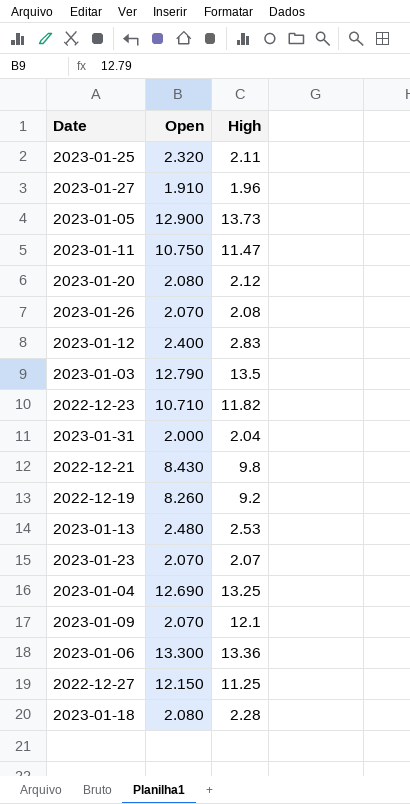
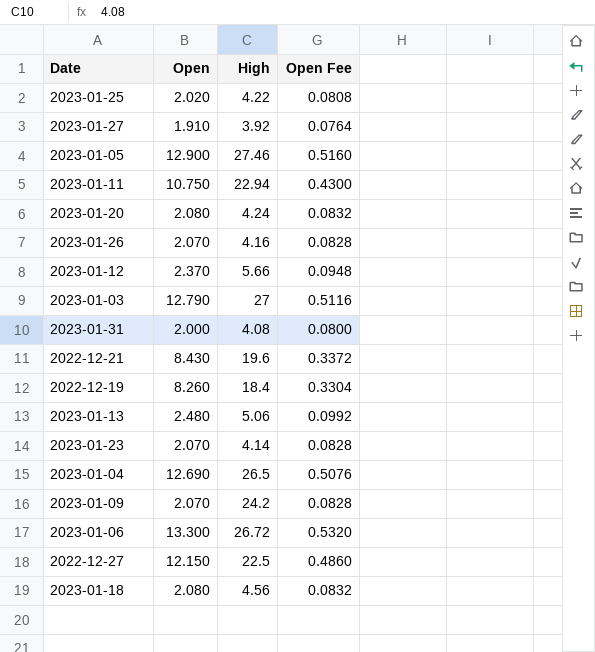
column Open Fee | formula: none -> [Open] * 0.04
row 2022-12-23: 10.710 | 11.82 -> none
2023-01-25 | Open: 2.320 -> 2.020
2023-01-25 | High: 2.11 -> 4.22
2023-01-27 | High: 1.96 -> 3.92
2023-01-05 | High: 13.73 -> 27.46
2023-01-11 | High: 11.47 -> 22.94
2023-01-20 | High: 2.12 -> 4.24
2023-01-26 | High: 2.08 -> 4.16
2023-01-12 | Open: 2.400 -> 2.370
2023-01-12 | High: 2.83 -> 5.66
2023-01-03 | High: 13.5 -> 27
2023-01-31 | High: 2.04 -> 4.08
2022-12-21 | High: 9.8 -> 19.6
2022-12-19 | High: 9.2 -> 18.4
2023-01-13 | High: 2.53 -> 5.06
2023-01-23 | High: 2.07 -> 4.14
2023-01-04 | High: 13.25 -> 26.5
2023-01-09 | High: 12.1 -> 24.2
2023-01-06 | High: 13.36 -> 26.72
2022-12-27 | High: 11.25 -> 22.5
2023-01-18 | High: 2.28 -> 4.56

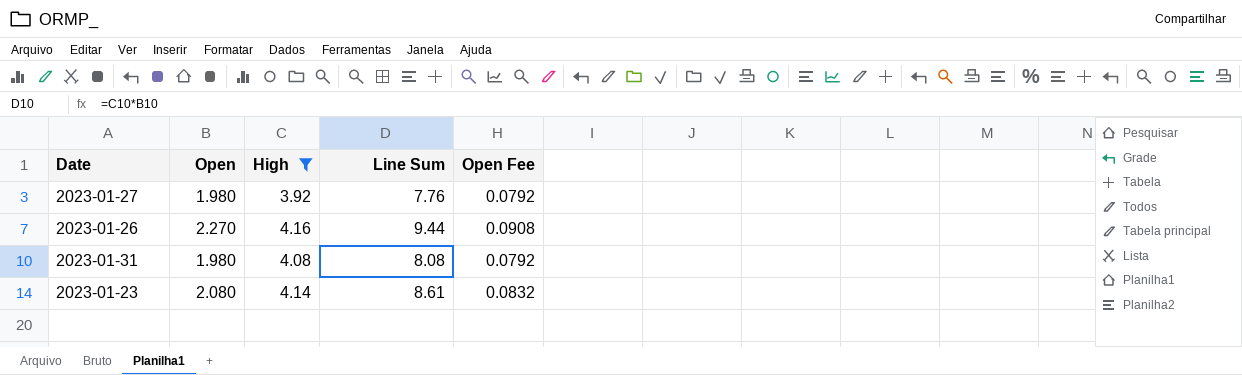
filter: none -> High <= 4.16
column Line Sum | formula: none -> [Open] * [High]
2023-01-27 | Open: 1.910 -> 1.980
2023-01-27 | Open Fee: 0.0764 -> 0.0792
2023-01-26 | Open: 2.070 -> 2.270
2023-01-26 | Open Fee: 0.0828 -> 0.0908
2023-01-31 | Open: 2.000 -> 1.980
2023-01-31 | Open Fee: 0.0800 -> 0.0792
2023-01-23 | Open: 2.070 -> 2.080
2023-01-23 | Open Fee: 0.0828 -> 0.0832

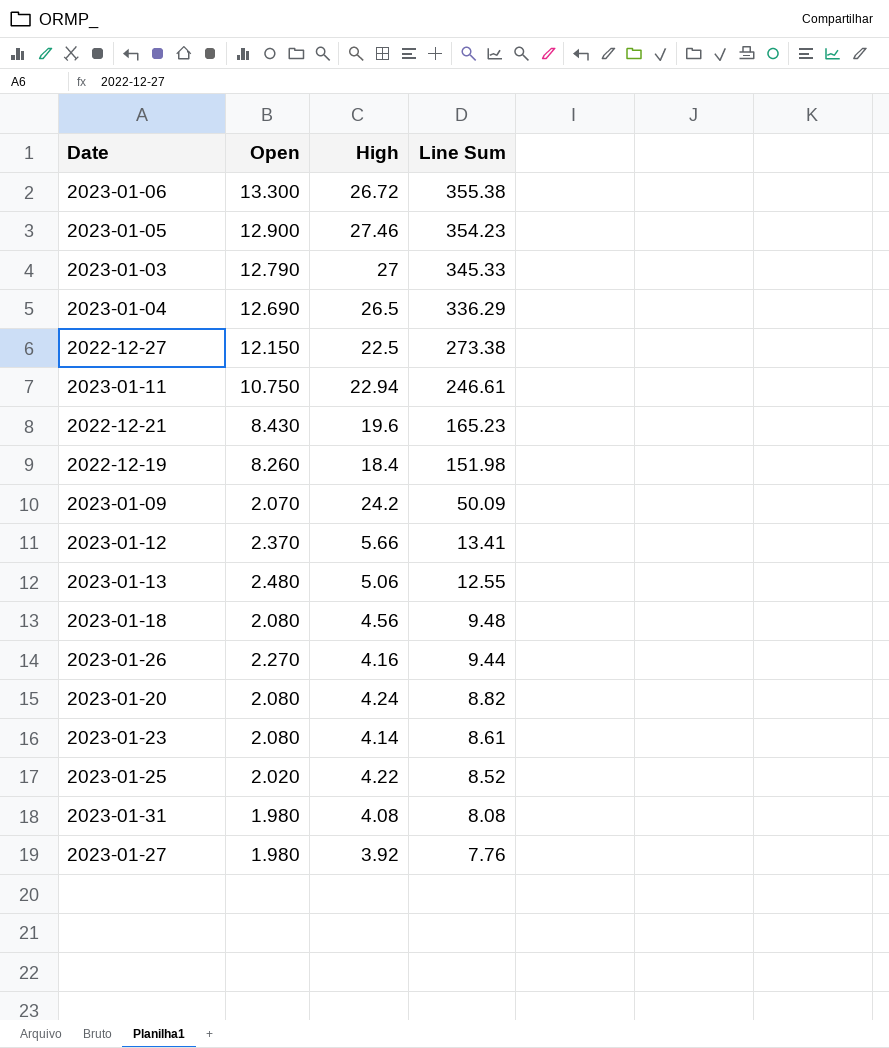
filter: High <= 4.16 -> none
row order: none -> Line Sum descending
column Open Fee | formula: [Open] * 0.04 -> none

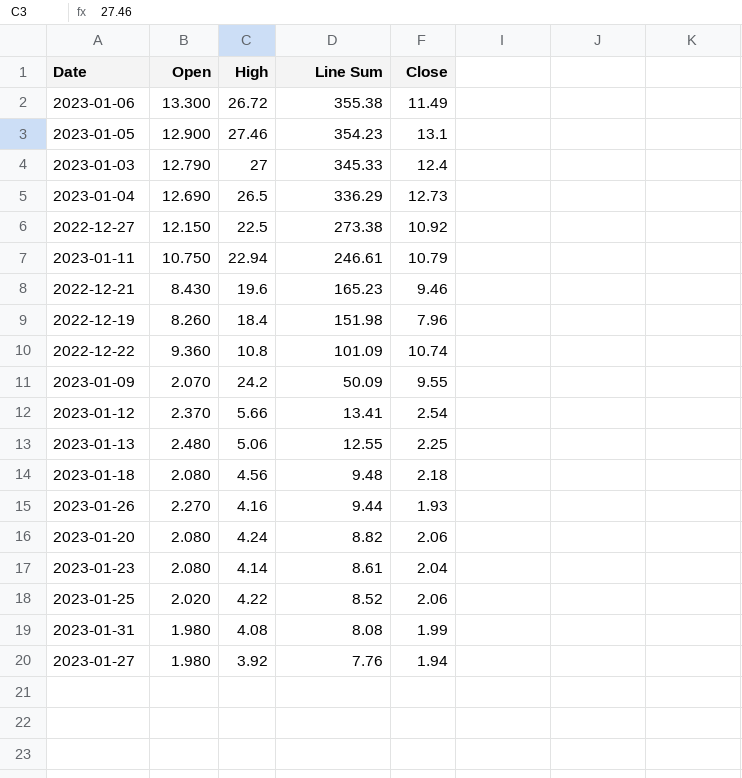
column Close | position: none -> 5
row 2022-12-22: none -> 9.360 | 10.8 | 101.09 | 10.74

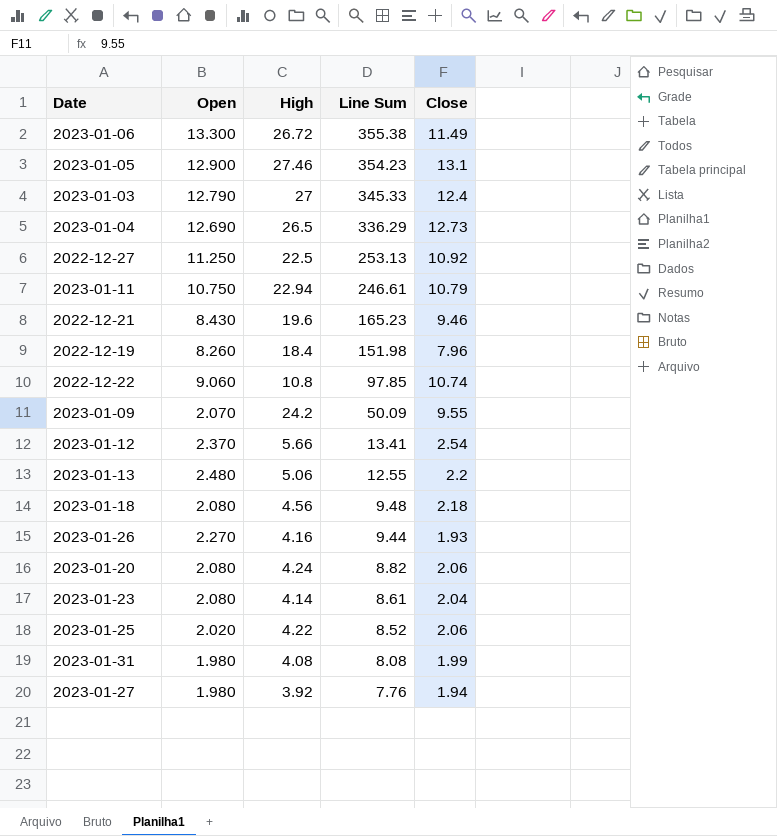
2022-12-27 | Open: 12.150 -> 11.250
2022-12-27 | Line Sum: 273.38 -> 253.13
2022-12-22 | Open: 9.360 -> 9.060
2022-12-22 | Line Sum: 101.09 -> 97.85
2023-01-13 | Close: 2.25 -> 2.2

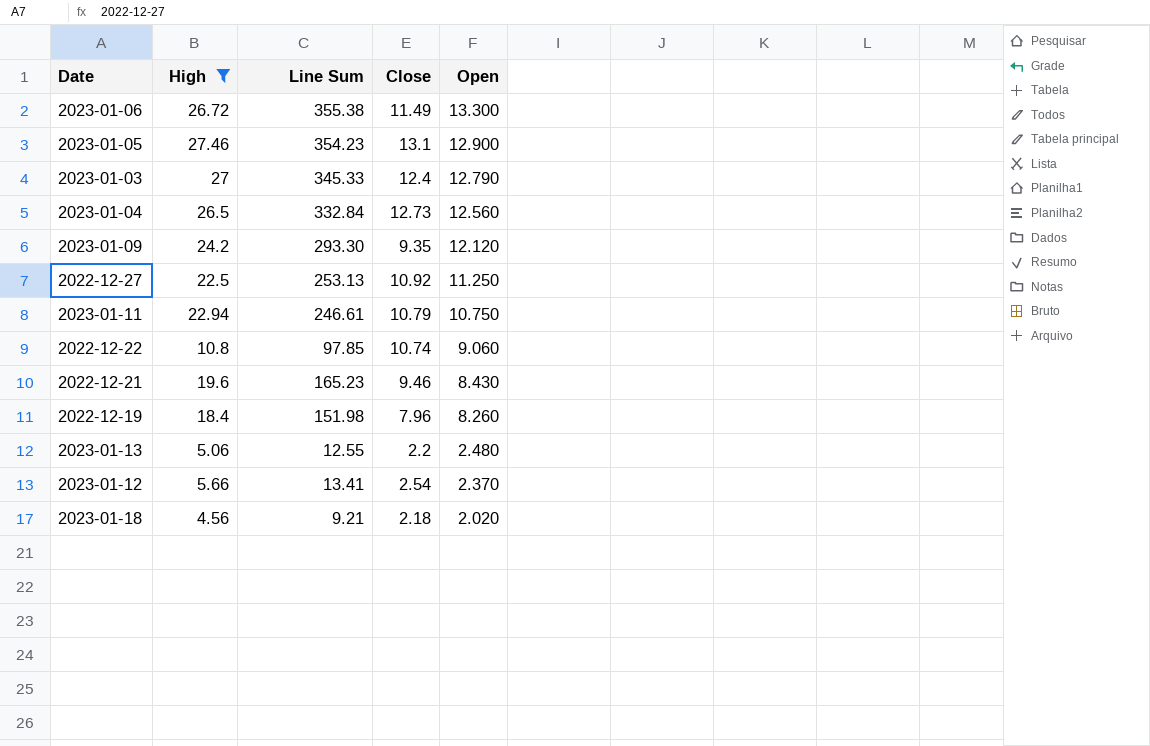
filter: none -> High >= 4.56
row order: Line Sum descending -> Open descending
column Open | position: 2 -> 5
2023-01-04 | Line Sum: 336.29 -> 332.84
2023-01-04 | Open: 12.690 -> 12.560
2023-01-09 | Line Sum: 50.09 -> 293.30
2023-01-09 | Close: 9.55 -> 9.35
2023-01-09 | Open: 2.070 -> 12.120
2023-01-18 | Line Sum: 9.48 -> 9.21
2023-01-18 | Open: 2.080 -> 2.020

